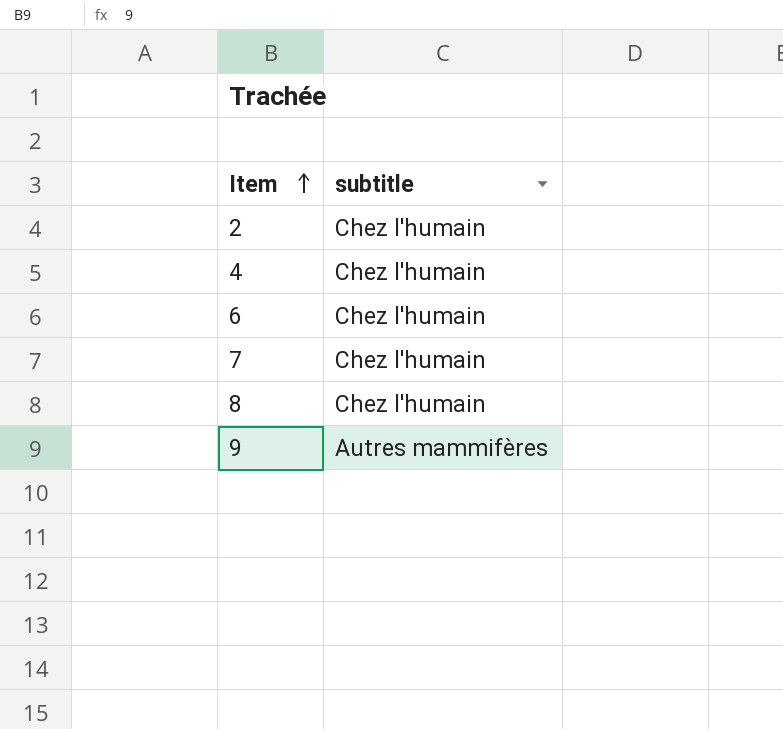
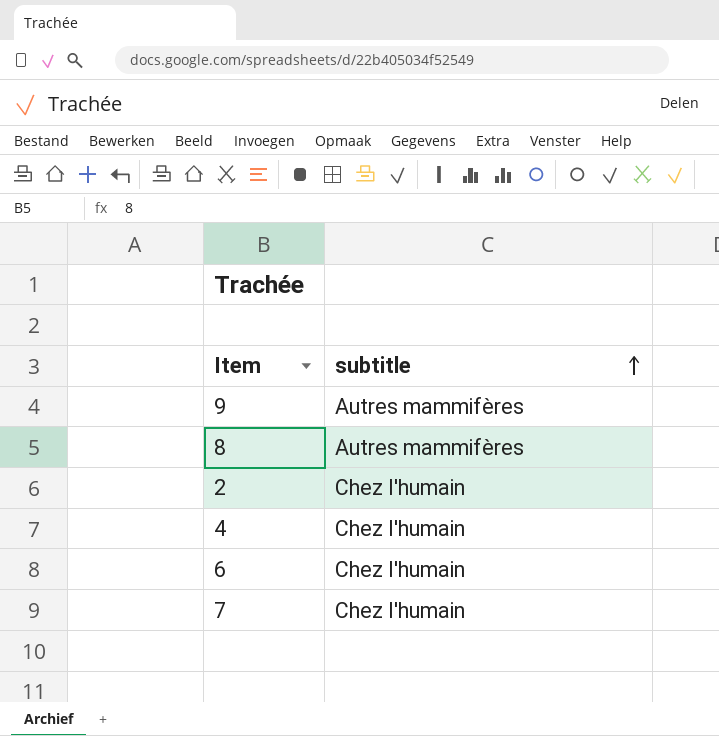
row order: Item ascending -> subtitle ascending
8 | subtitle: Chez l'humain -> Autres mammifères

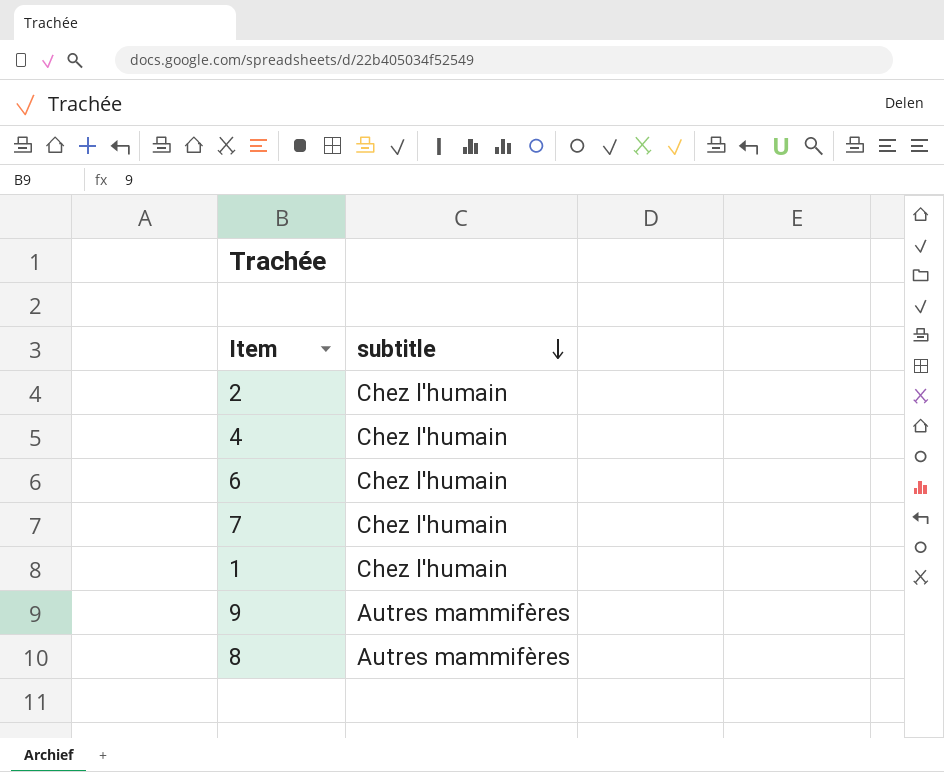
row order: subtitle ascending -> subtitle descending
row 1: none -> Chez l'humain

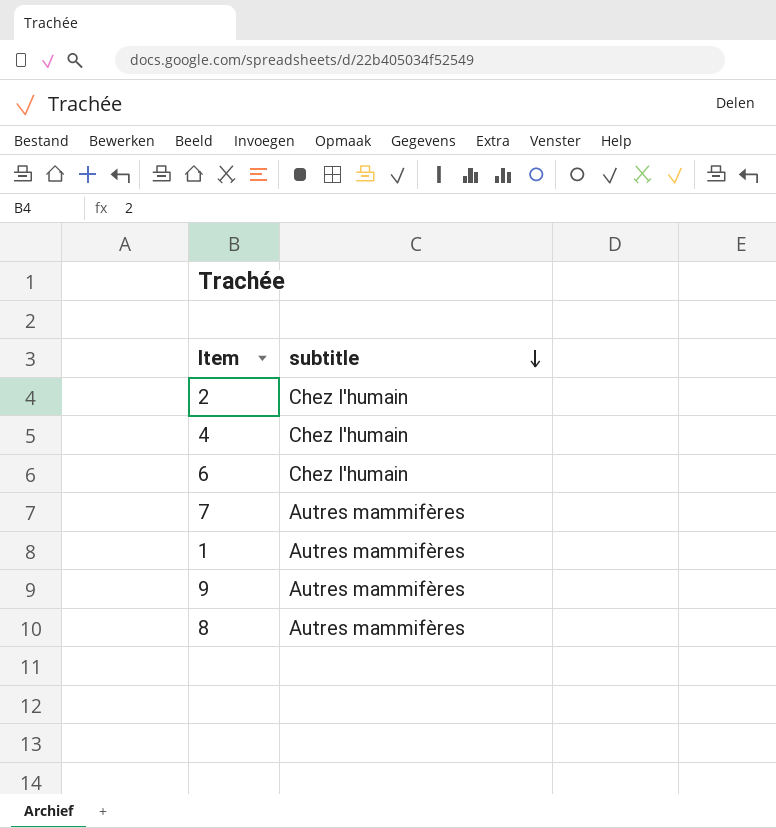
7 | subtitle: Chez l'humain -> Autres mammifères
1 | subtitle: Chez l'humain -> Autres mammifères

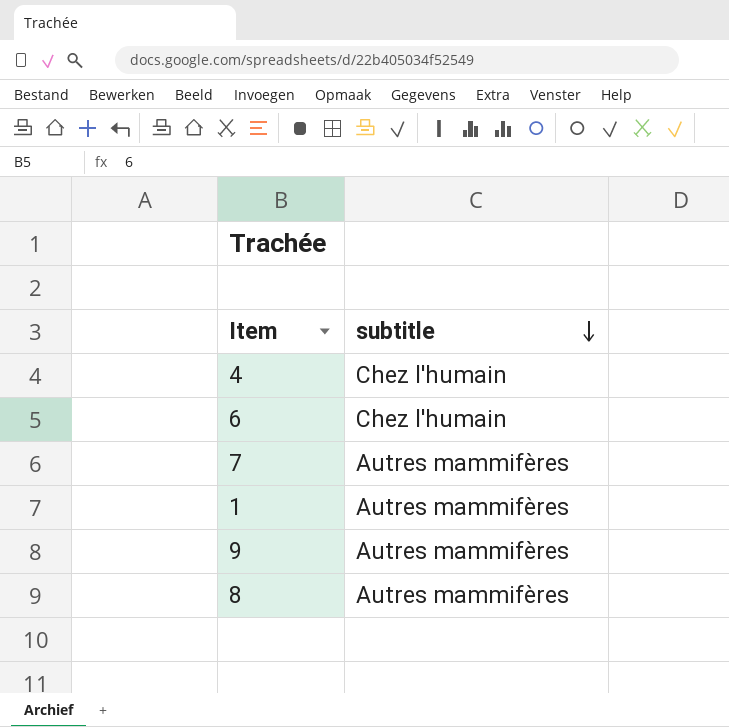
row 2: Chez l'humain -> none

